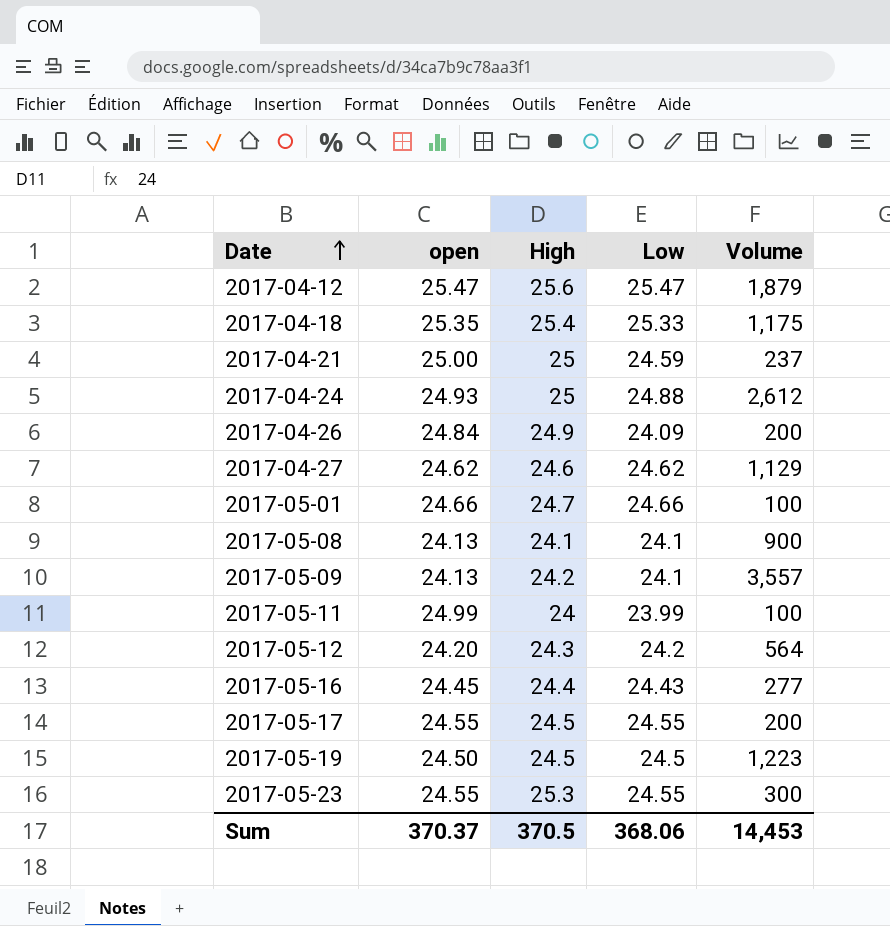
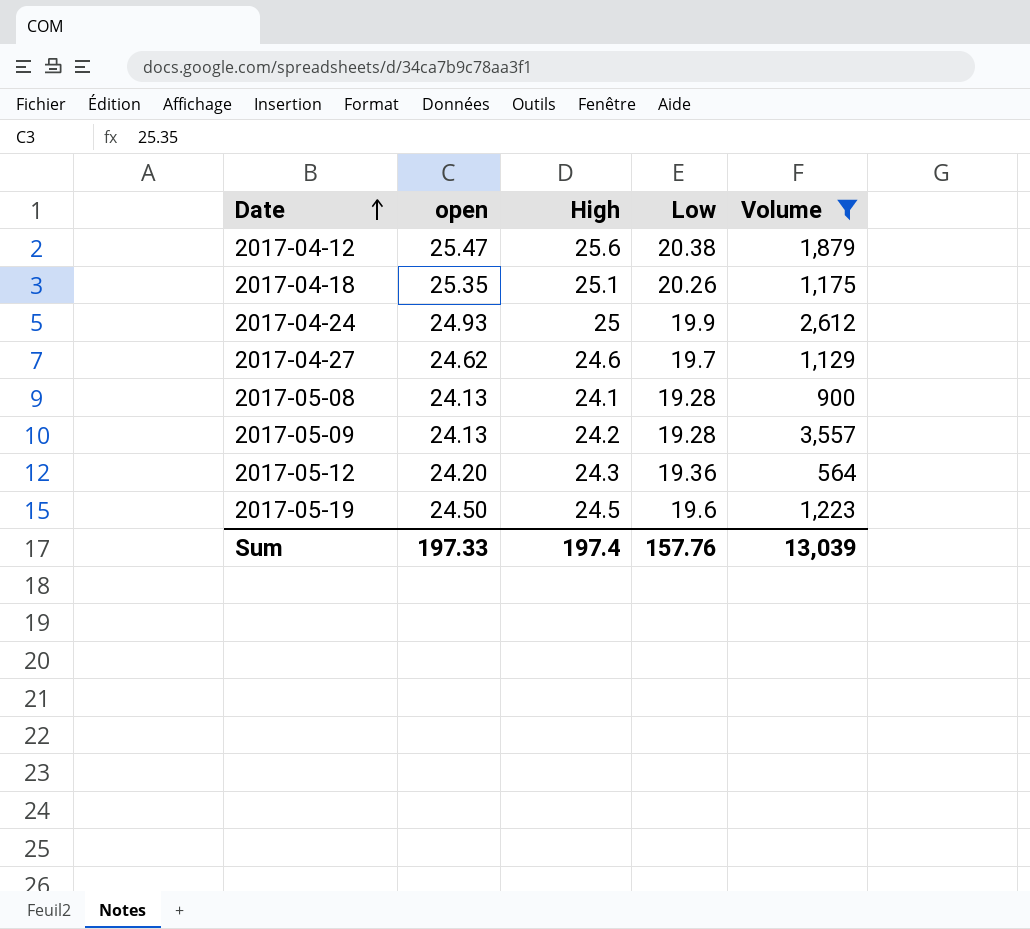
filter: none -> Volume >= 564
2017-04-12 | Low: 25.47 -> 20.38
2017-04-18 | High: 25.4 -> 25.1
2017-04-18 | Low: 25.33 -> 20.26
2017-04-24 | Low: 24.88 -> 19.9
2017-04-27 | Low: 24.62 -> 19.7
2017-05-08 | Low: 24.1 -> 19.28
2017-05-09 | Low: 24.1 -> 19.28
2017-05-12 | Low: 24.2 -> 19.36
2017-05-19 | Low: 24.5 -> 19.6
Sum | open: 370.37 -> 197.33
Sum | High: 370.5 -> 197.4
Sum | Low: 368.06 -> 157.76
Sum | Volume: 14,453 -> 13,039

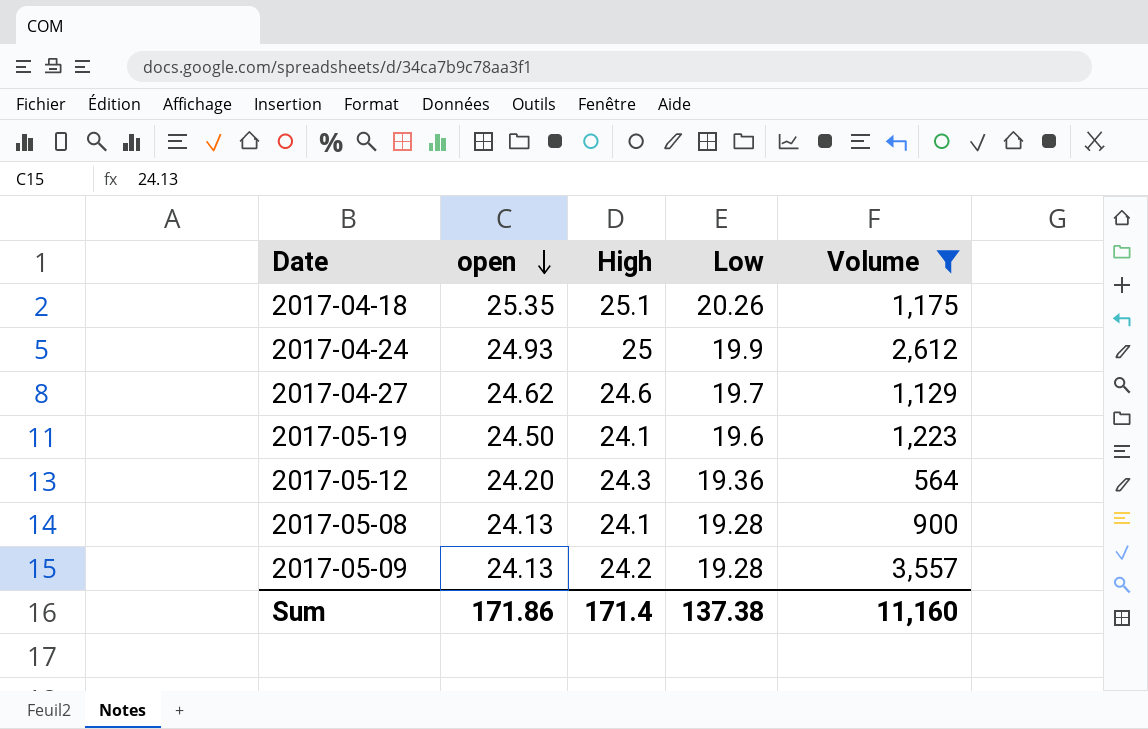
row order: Date ascending -> open descending
row 2017-04-12: 25.47 | 25.6 | 20.38 | 1,879 -> none
2017-05-19 | High: 24.5 -> 24.1
Sum | open: 197.33 -> 171.86
Sum | High: 197.4 -> 171.4
Sum | Low: 157.76 -> 137.38
Sum | Volume: 13,039 -> 11,160

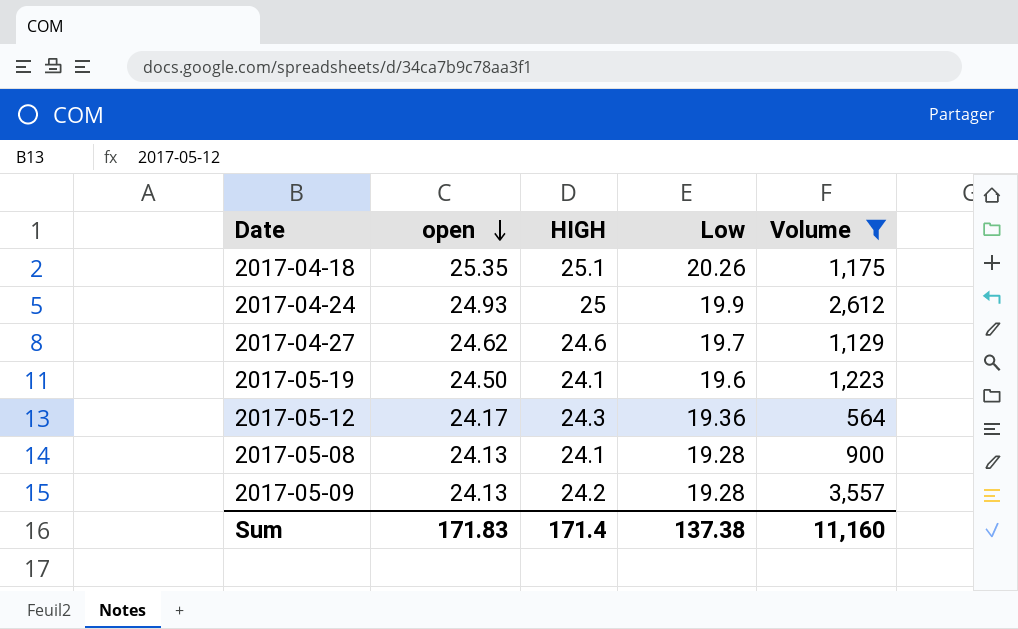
column name: High -> HIGH
2017-05-12 | open: 24.20 -> 24.17
Sum | open: 171.86 -> 171.83

